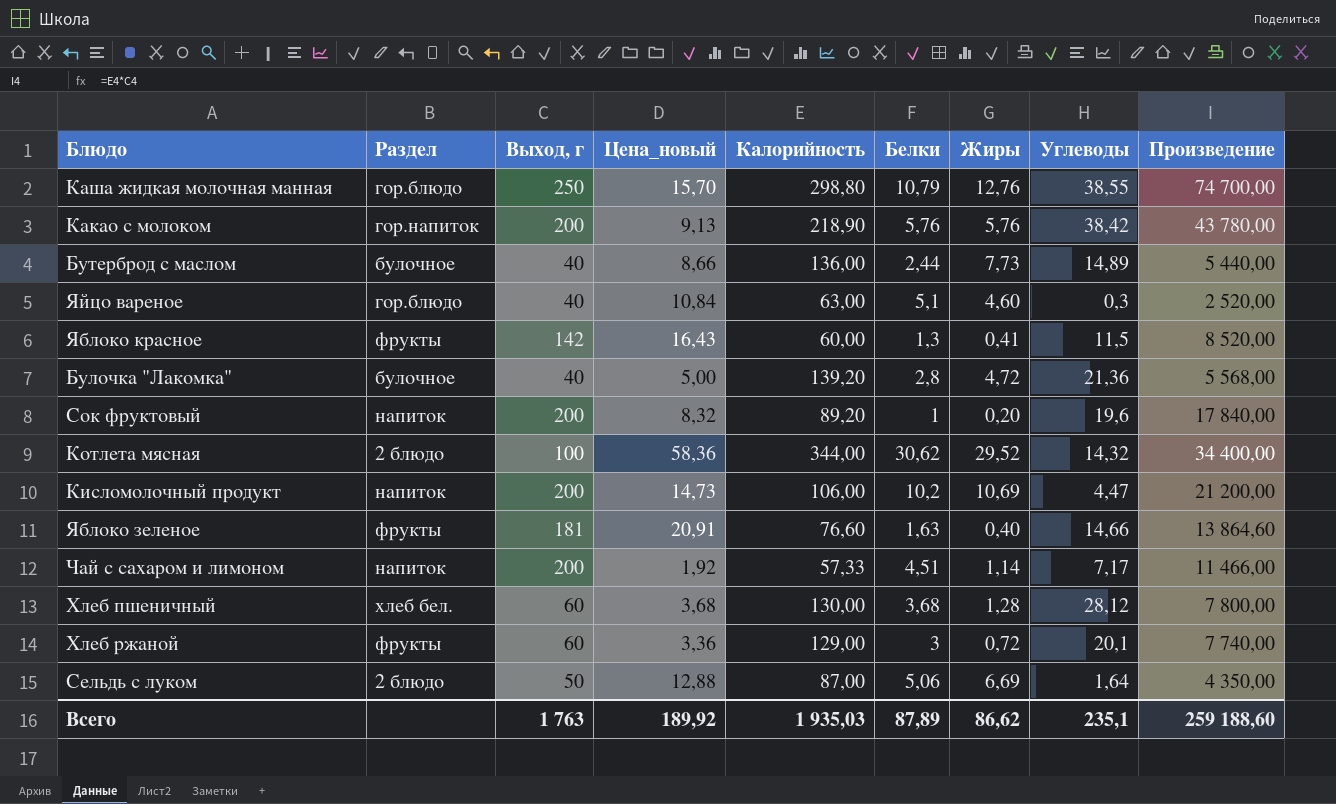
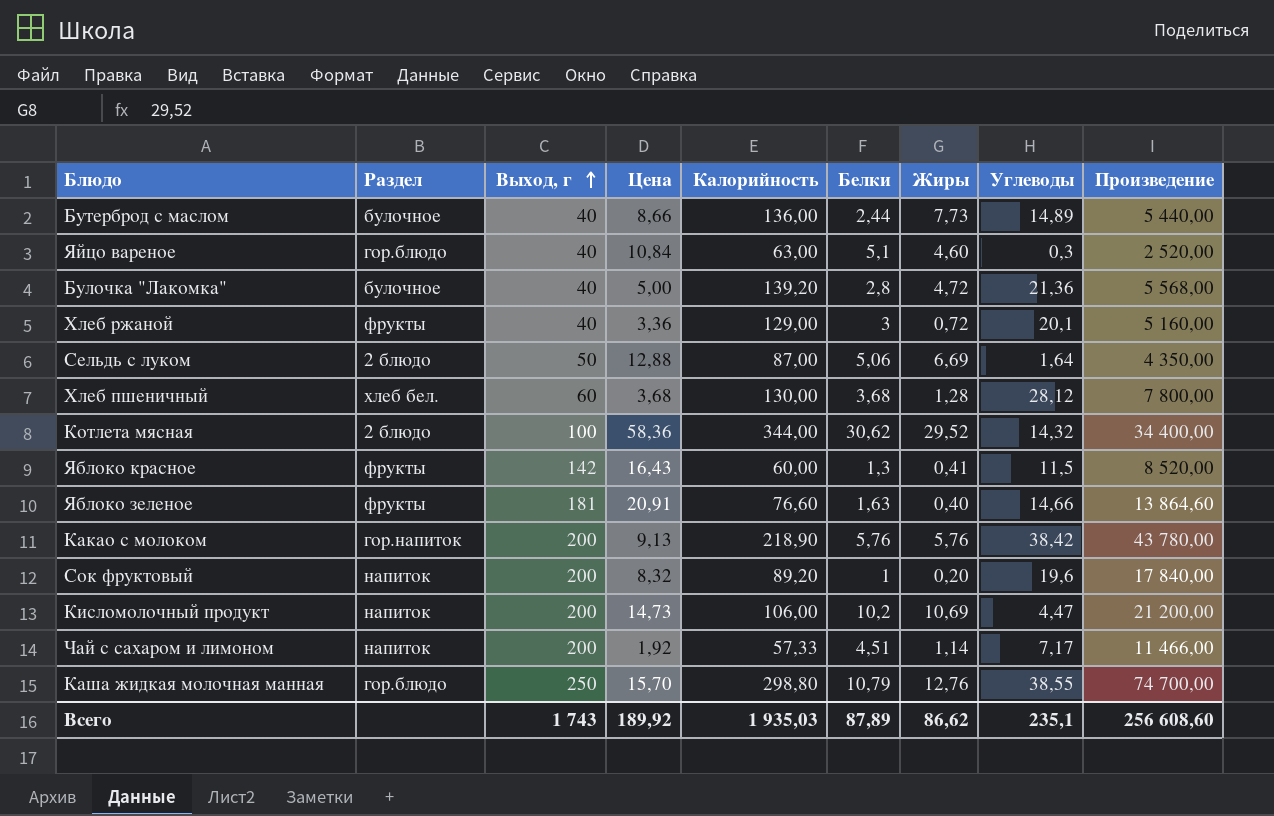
row order: none -> Выход, г ascending
column name: Цена_новый -> Цена
Хлеб ржаной | Выход, г: 60 -> 40
Хлеб ржаной | Произведение: 7 740,00 -> 5 160,00
Всего | Выход, г: 1 763 -> 1 743
Всего | Произведение: 259 188,60 -> 256 608,60

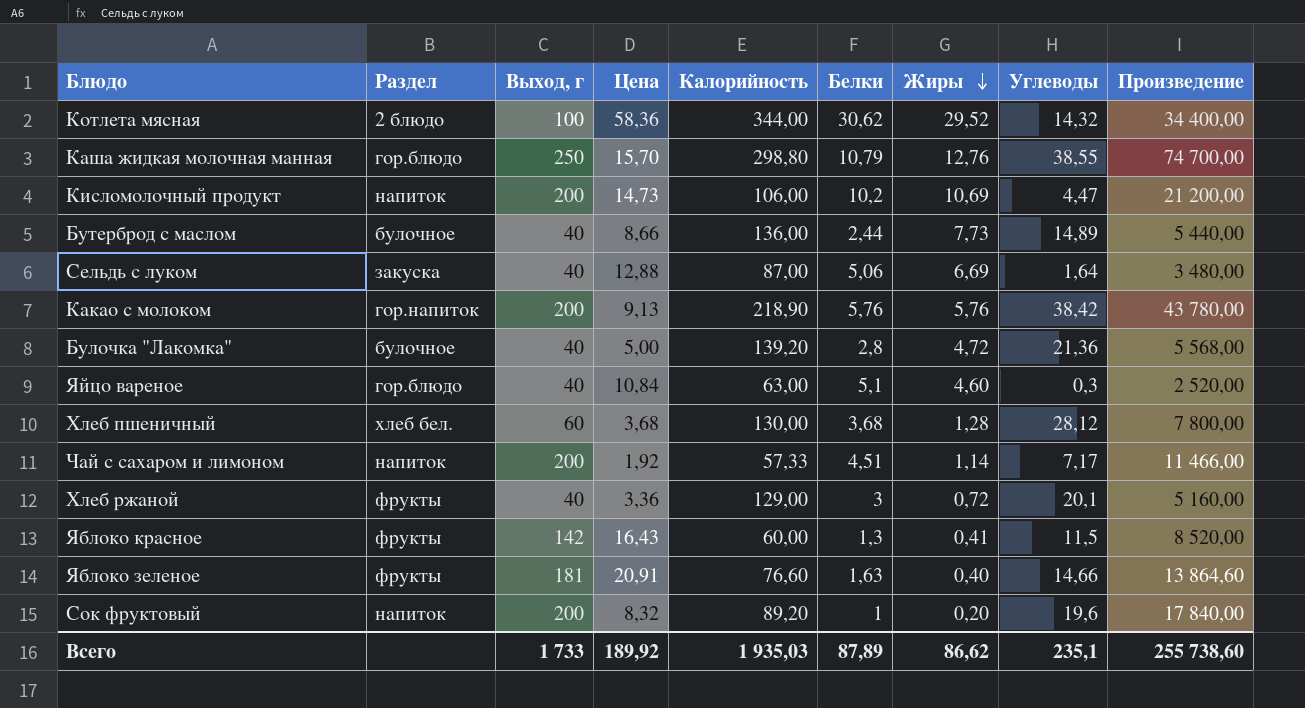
row order: Выход, г ascending -> Жиры descending
Сельдь с луком | Раздел: 2 блюдо -> закуска
Сельдь с луком | Выход, г: 50 -> 40
Сельдь с луком | Произведение: 4 350,00 -> 3 480,00
Всего | Выход, г: 1 743 -> 1 733
Всего | Произведение: 256 608,60 -> 255 738,60

